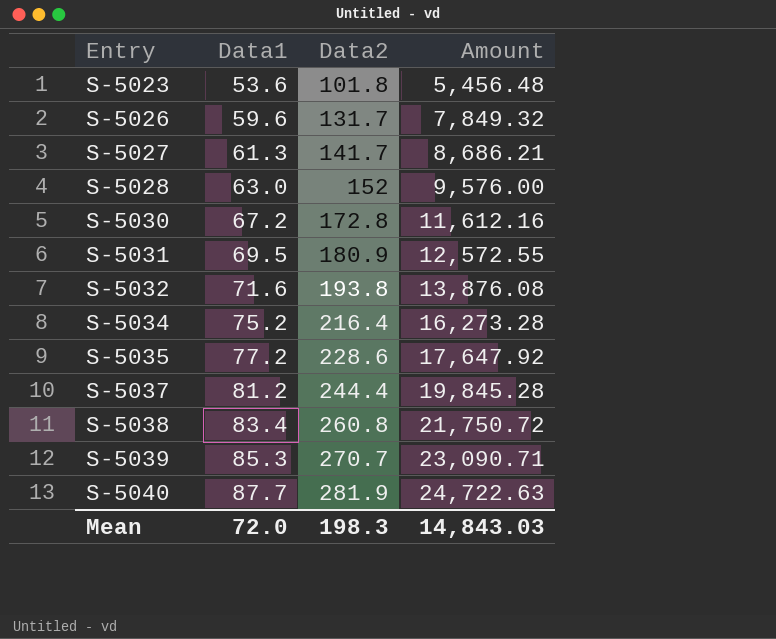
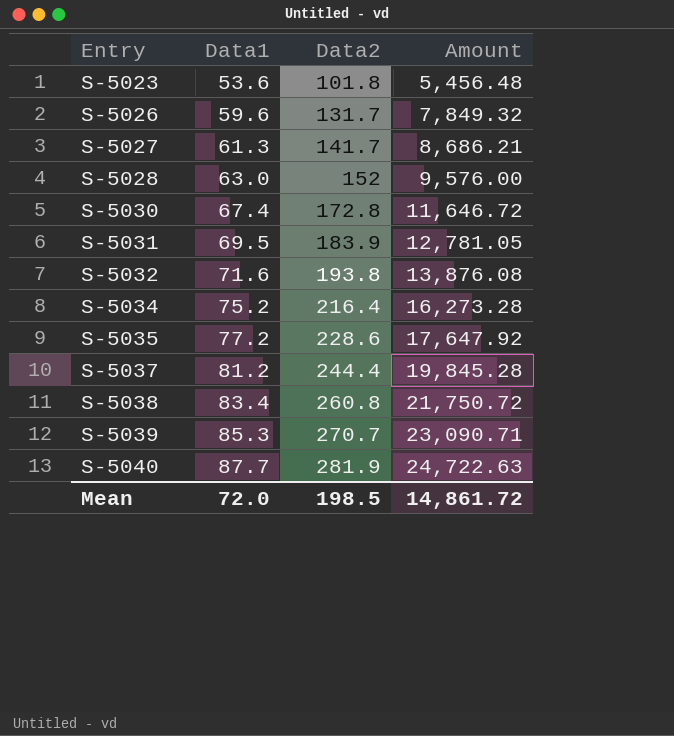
S-5030 | Data1: 67.2 -> 67.4
S-5030 | Amount: 11,612.16 -> 11,646.72
S-5031 | Data2: 180.9 -> 183.9
S-5031 | Amount: 12,572.55 -> 12,781.05
Mean | Data2: 198.3 -> 198.5
Mean | Amount: 14,843.03 -> 14,861.72

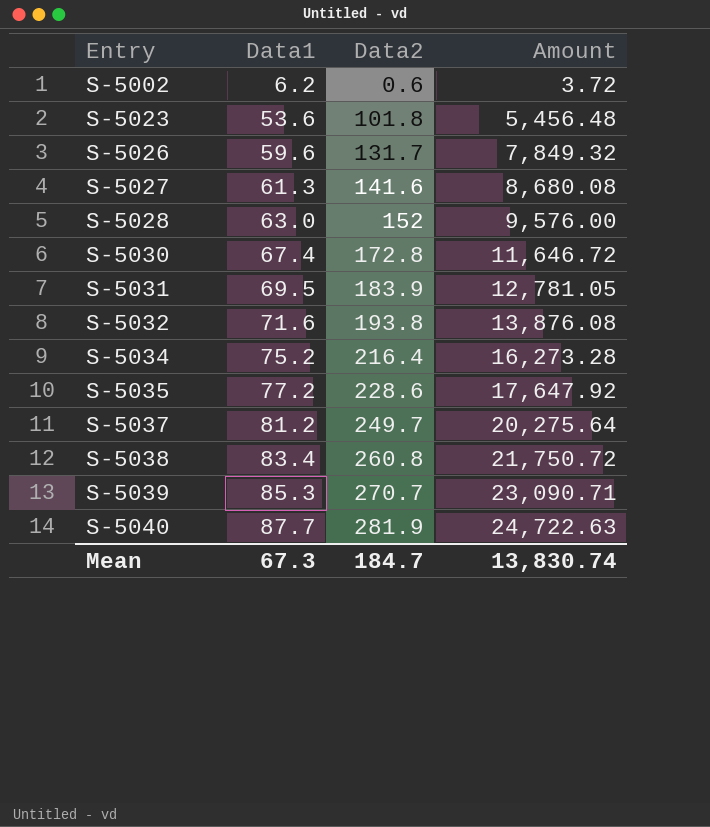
row S-5002: none -> 6.2 | 0.6 | 3.72
S-5027 | Data2: 141.7 -> 141.6
S-5027 | Amount: 8,686.21 -> 8,680.08
S-5037 | Data2: 244.4 -> 249.7
S-5037 | Amount: 19,845.28 -> 20,275.64
Mean | Data1: 72.0 -> 67.3
Mean | Data2: 198.5 -> 184.7
Mean | Amount: 14,861.72 -> 13,830.74

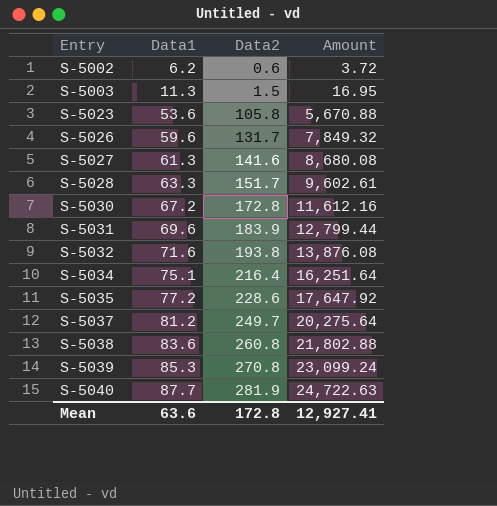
row S-5003: none -> 11.3 | 1.5 | 16.95
S-5023 | Data2: 101.8 -> 105.8
S-5023 | Amount: 5,456.48 -> 5,670.88
S-5028 | Data1: 63.0 -> 63.3
S-5028 | Data2: 152 -> 151.7
S-5028 | Amount: 9,576.00 -> 9,602.61
S-5030 | Data1: 67.4 -> 67.2
S-5030 | Amount: 11,646.72 -> 11,612.16
S-5031 | Data1: 69.5 -> 69.6
S-5031 | Amount: 12,781.05 -> 12,799.44
S-5034 | Data1: 75.2 -> 75.1
S-5034 | Amount: 16,273.28 -> 16,251.64
S-5038 | Data1: 83.4 -> 83.6
S-5038 | Amount: 21,750.72 -> 21,802.88
S-5039 | Data2: 270.7 -> 270.8
S-5039 | Amount: 23,090.71 -> 23,099.24
Mean | Data1: 67.3 -> 63.6
Mean | Data2: 184.7 -> 172.8
Mean | Amount: 13,830.74 -> 12,927.41

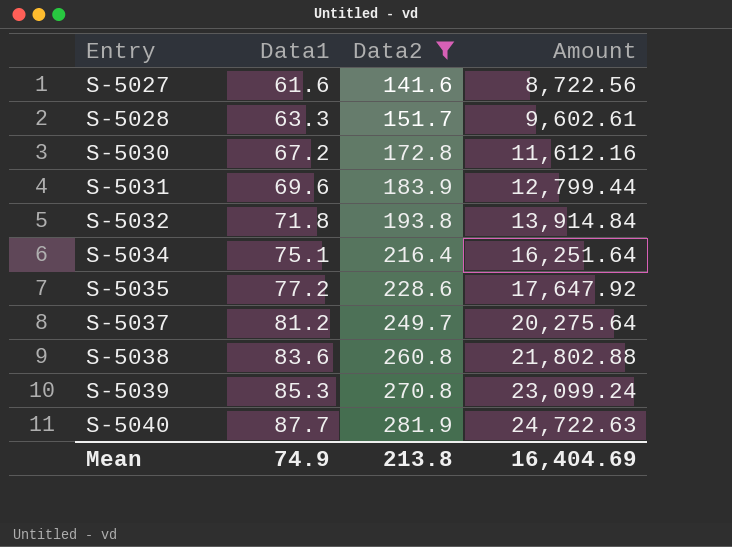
filter: none -> Data2 >= 141.6
S-5027 | Data1: 61.3 -> 61.6
S-5027 | Amount: 8,680.08 -> 8,722.56
S-5032 | Data1: 71.6 -> 71.8
S-5032 | Amount: 13,876.08 -> 13,914.84
Mean | Data1: 63.6 -> 74.9
Mean | Data2: 172.8 -> 213.8
Mean | Amount: 12,927.41 -> 16,404.69

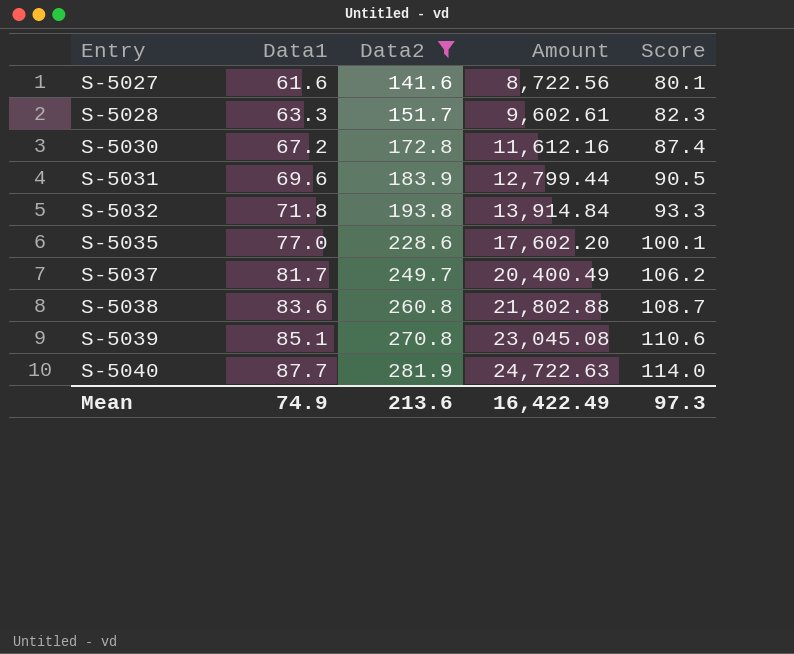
column Score | formula: none -> [Data1] * 1.3
row S-5034: 75.1 | 216.4 | 16,251.64 -> none
S-5035 | Data1: 77.2 -> 77.0
S-5035 | Amount: 17,647.92 -> 17,602.20
S-5037 | Data1: 81.2 -> 81.7
S-5037 | Amount: 20,275.64 -> 20,400.49
S-5039 | Data1: 85.3 -> 85.1
S-5039 | Amount: 23,099.24 -> 23,045.08
Mean | Data2: 213.8 -> 213.6
Mean | Amount: 16,404.69 -> 16,422.49

